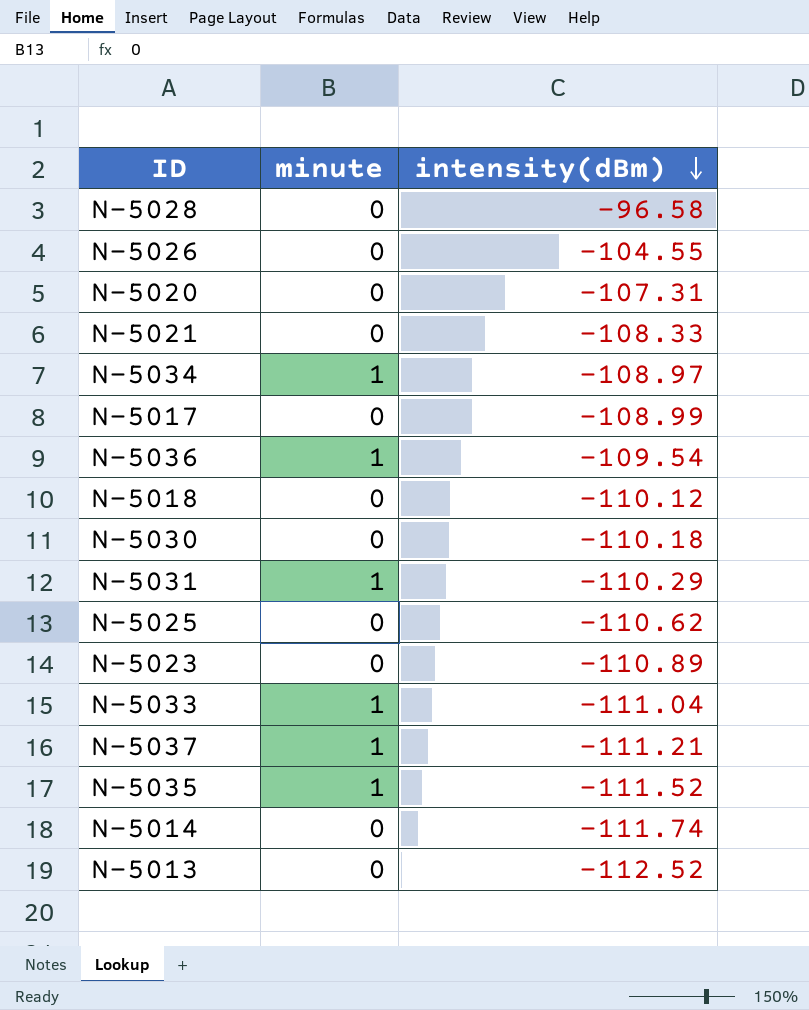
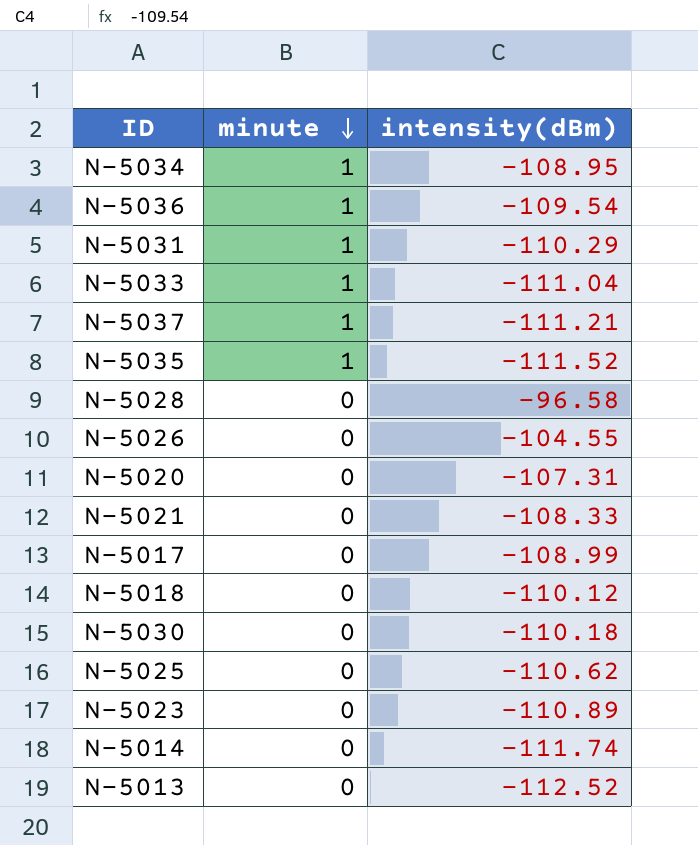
row order: intensity(dBm) descending -> minute descending
N-5034 | intensity(dBm): -108.97 -> -108.95

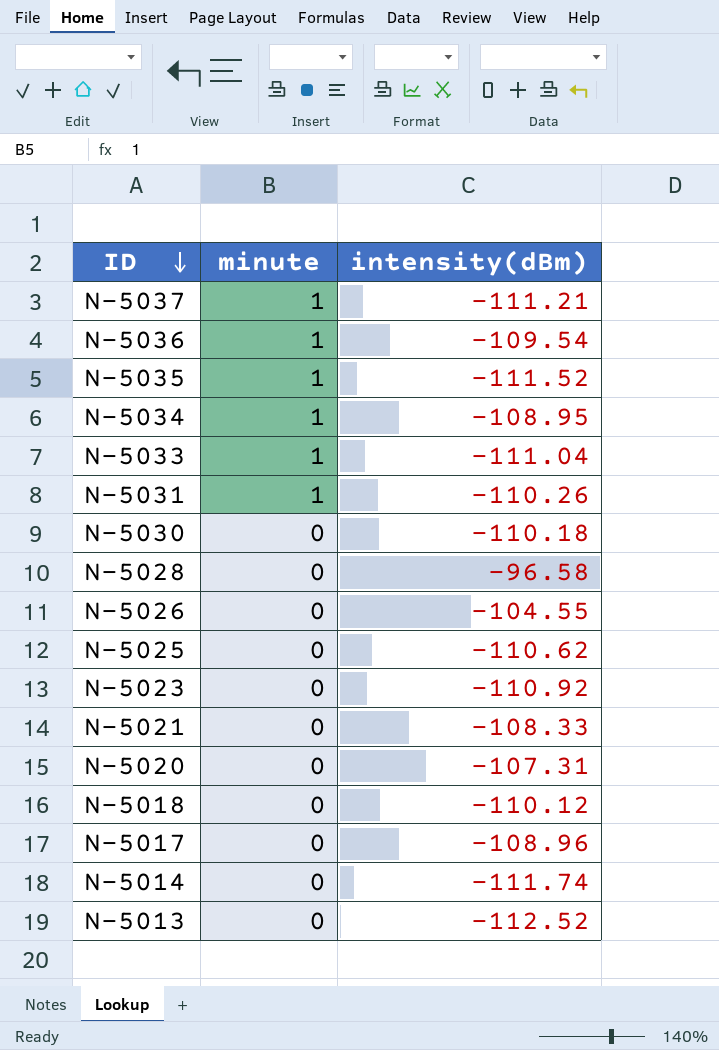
row order: minute descending -> ID descending
N-5031 | intensity(dBm): -110.29 -> -110.26
N-5023 | intensity(dBm): -110.89 -> -110.92
N-5017 | intensity(dBm): -108.99 -> -108.96

